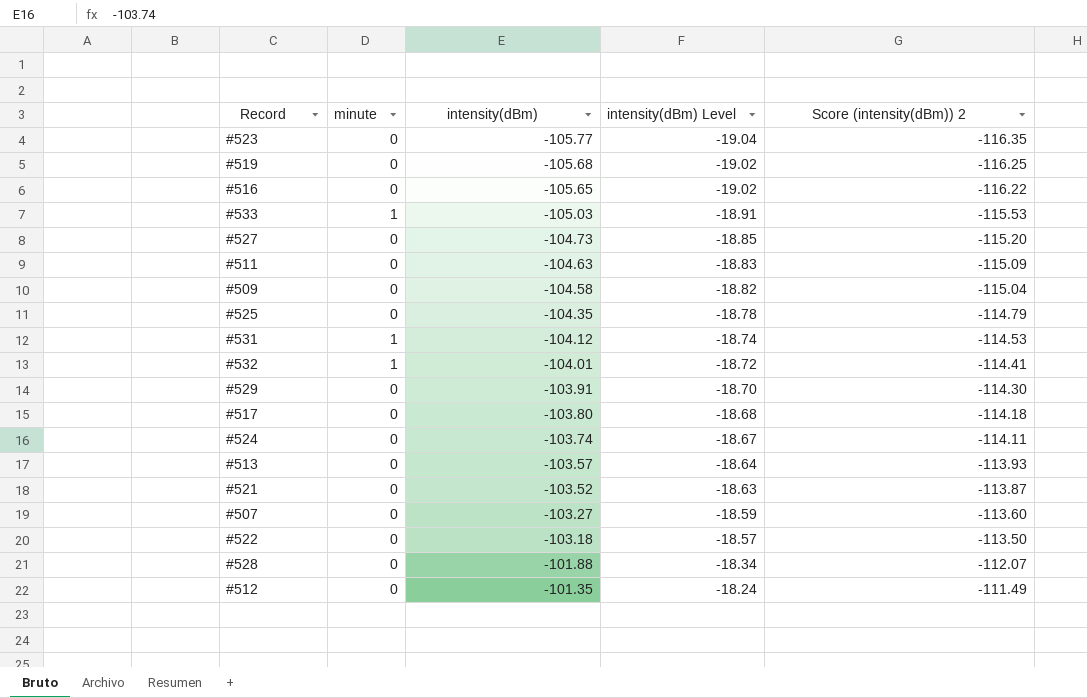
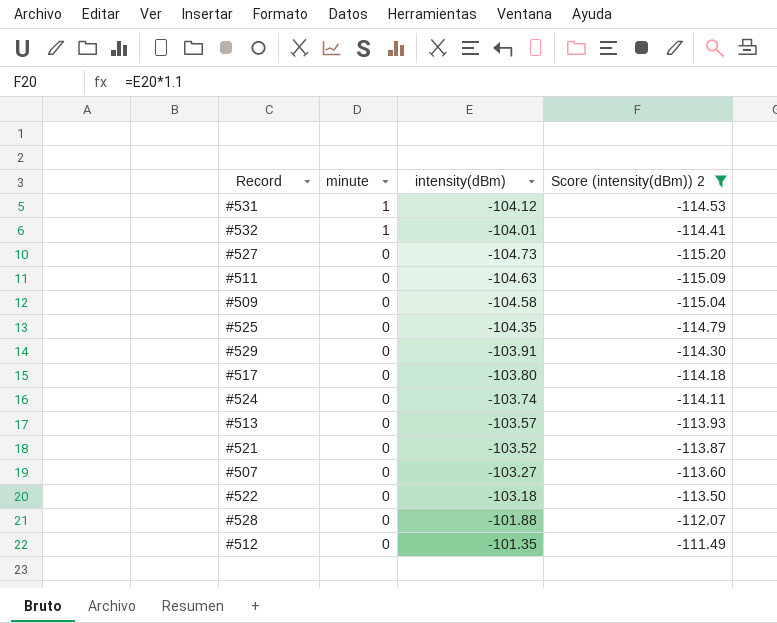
filter: none -> Score (intensity(dBm)) 2 >= -115.20
row order: intensity(dBm) ascending -> minute descending
column intensity(dBm) Level | formula: [intensity(dBm)] * 0.18 -> none

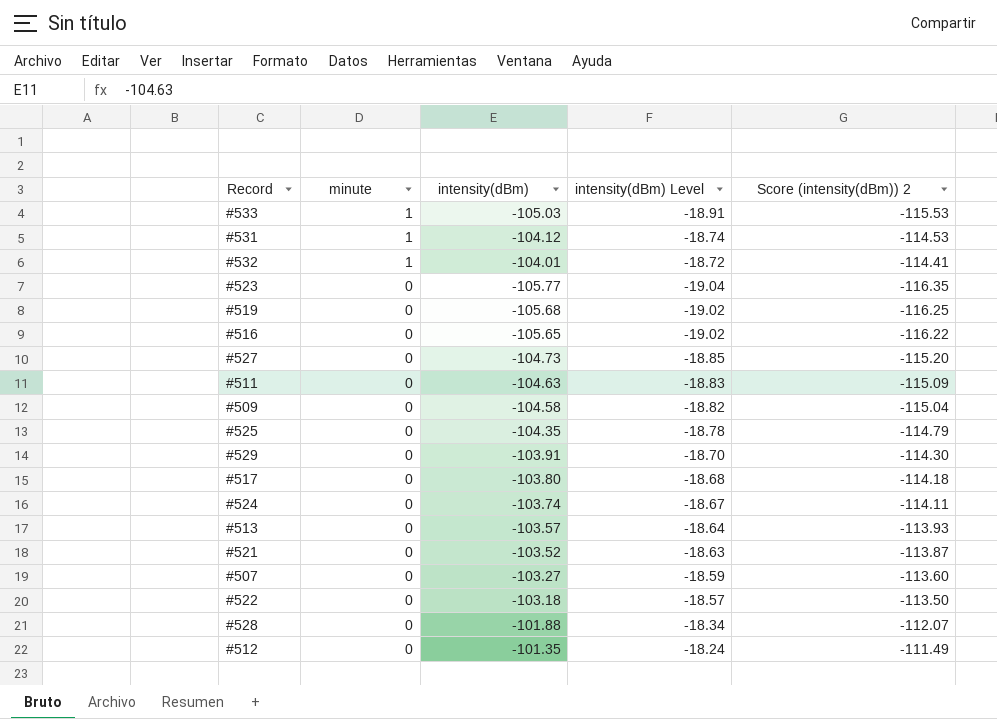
filter: Score (intensity(dBm)) 2 >= -115.20 -> none
column intensity(dBm) Level | formula: none -> [intensity(dBm)] * 0.18

